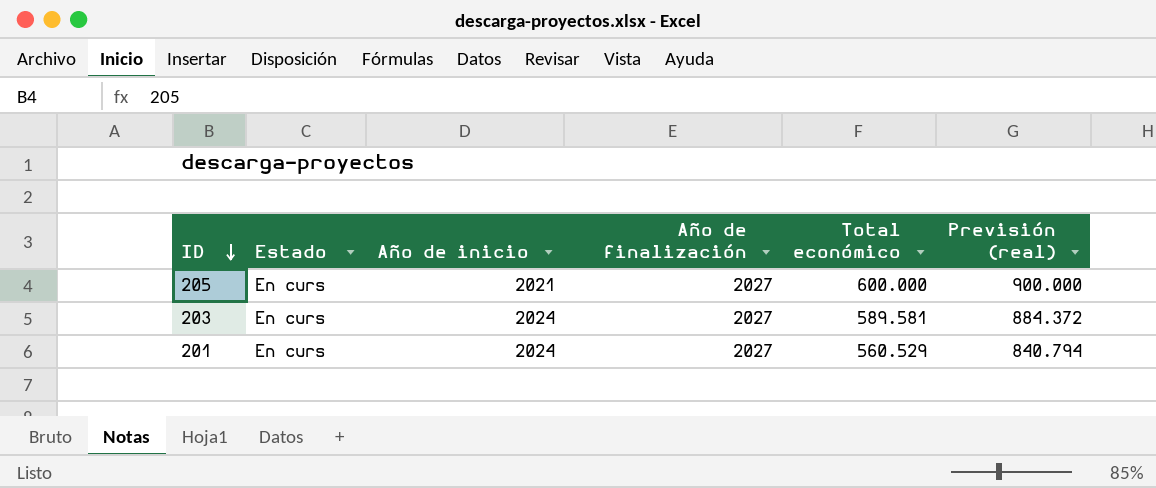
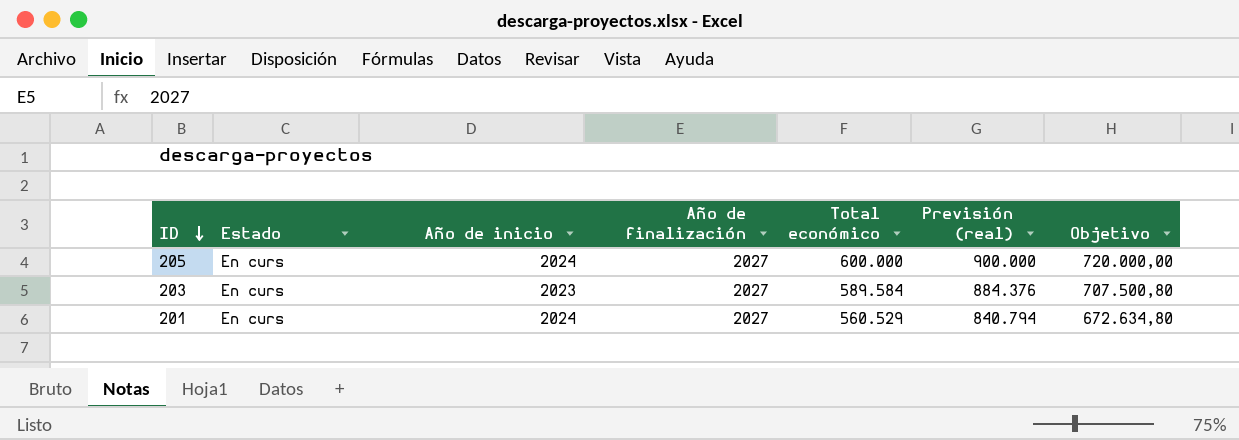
column Objetivo | formula: none -> [Total económico] * 1,2
205 | Año de inicio: 2021 -> 2024
203 | Año de inicio: 2024 -> 2023
203 | Total económico: 589.581 -> 589.584
203 | Previsión (real): 884.372 -> 884.376

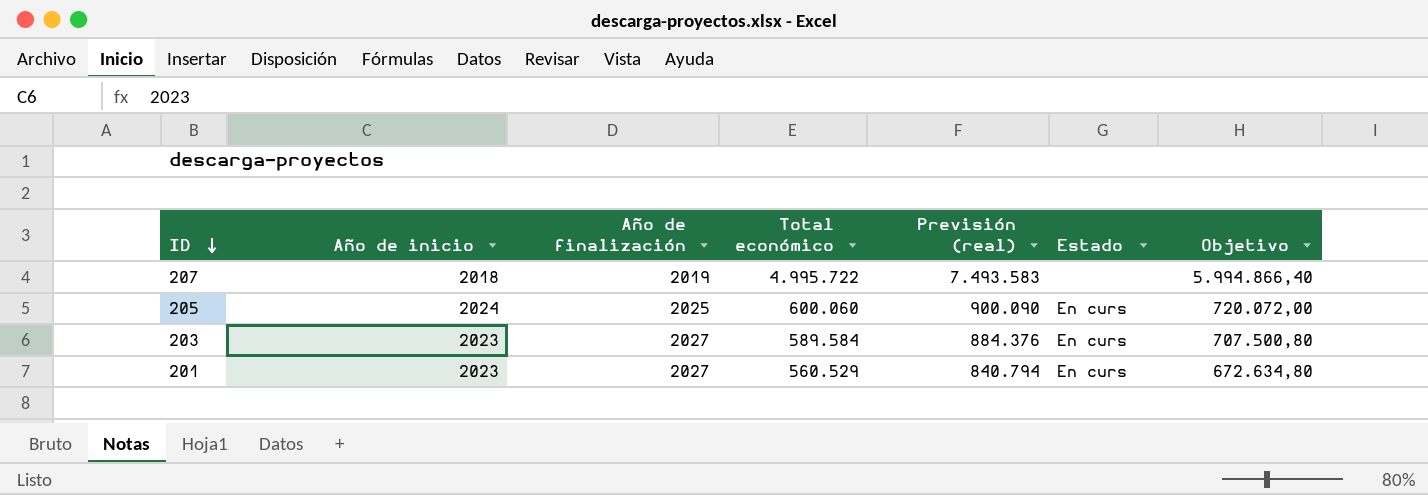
column Estado | position: 2 -> 6
row 207: none -> 2018 | 2019 | 4.995.722 | 7.493.583 | none | 5.994.866,40
205 | Año de finalización: 2027 -> 2025
205 | Total económico: 600.000 -> 600.060
205 | Previsión (real): 900.000 -> 900.090
205 | Objetivo: 720.000,00 -> 720.072,00
201 | Año de inicio: 2024 -> 2023

